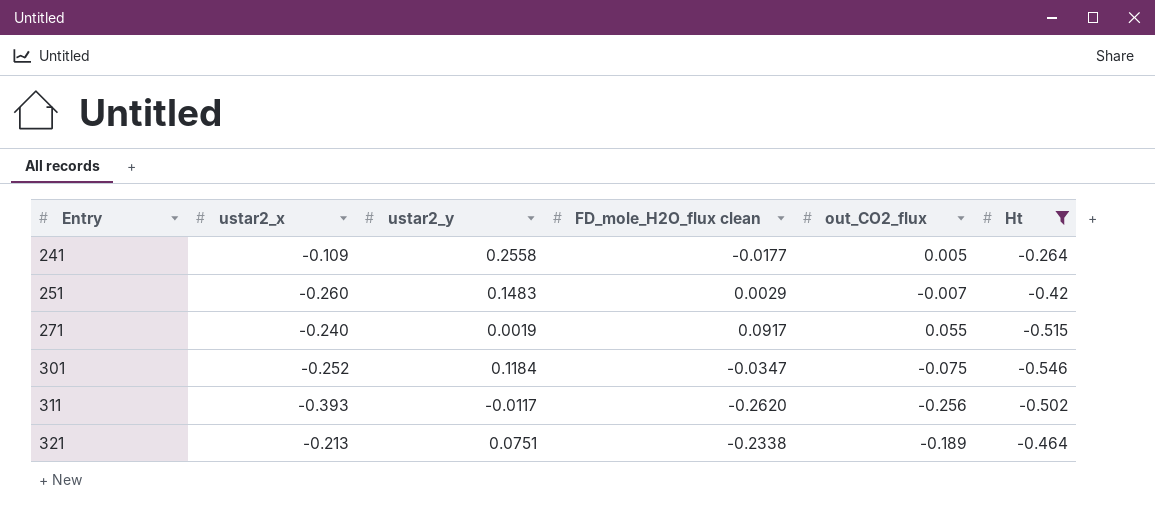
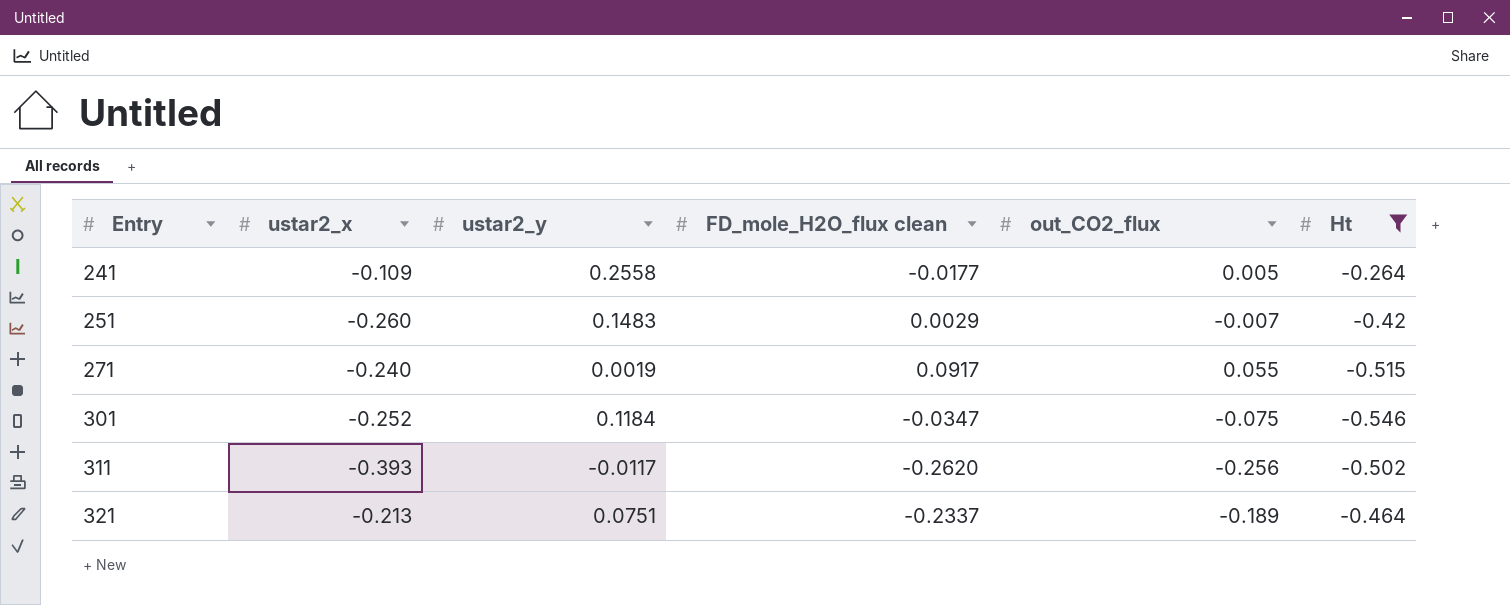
321 | FD_mole_H2O_flux clean: -0.2338 -> -0.2337

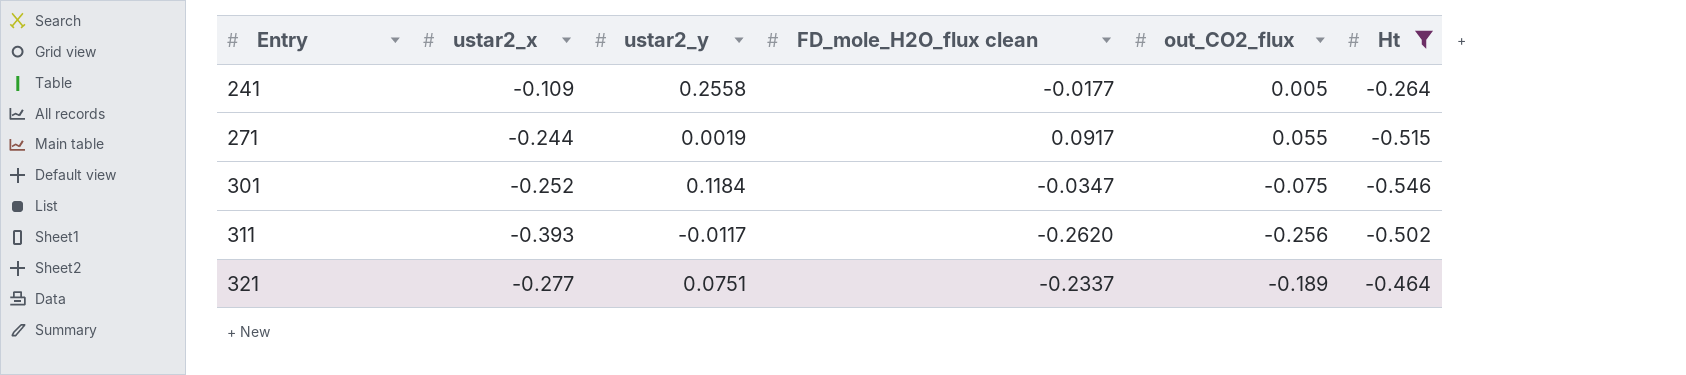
row 251: -0.260 | 0.1483 | 0.0029 | -0.007 | -0.42 -> none
271 | ustar2_x: -0.240 -> -0.244
321 | ustar2_x: -0.213 -> -0.277

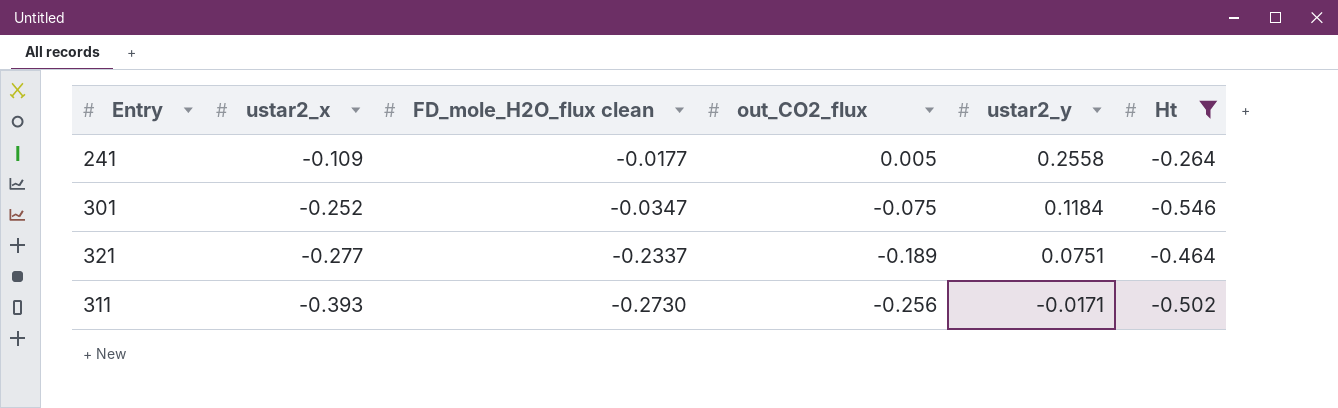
row order: Entry ascending -> ustar2_x descending
column ustar2_y | position: 3 -> 5
row 271: -0.244 | 0.0019 | 0.0917 | 0.055 | -0.515 -> none
311 | FD_mole_H2O_flux clean: -0.2620 -> -0.2730
311 | ustar2_y: -0.0117 -> -0.0171

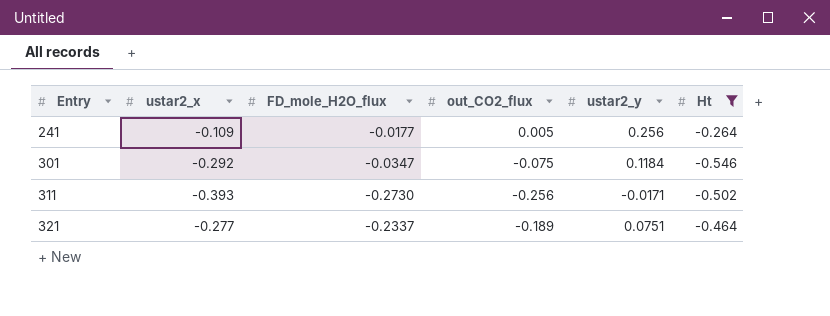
row order: ustar2_x descending -> Entry ascending
column name: FD_mole_H2O_flux clean -> FD_mole_H2O_flux
241 | ustar2_y: 0.2558 -> 0.256
301 | ustar2_x: -0.252 -> -0.292

